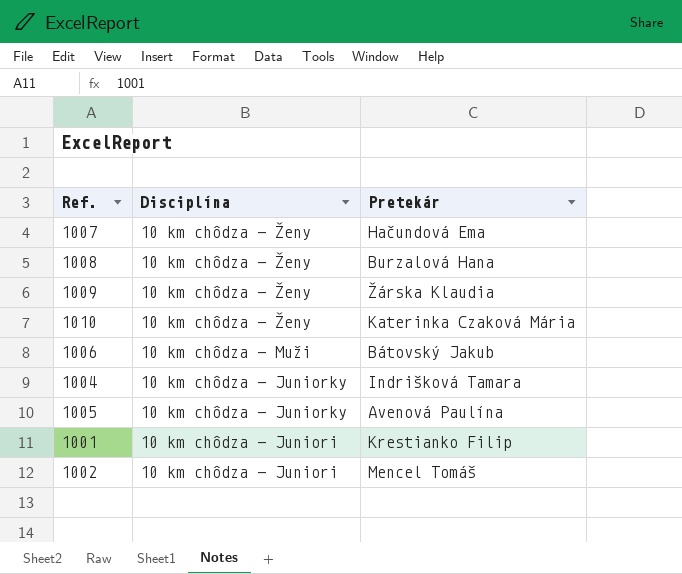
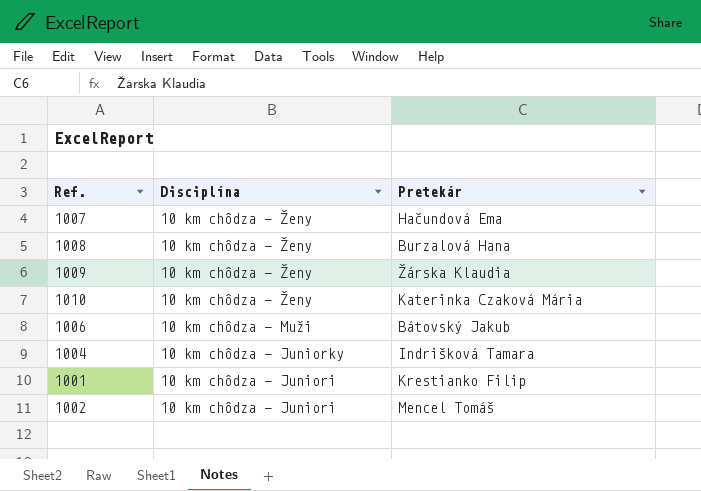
row 1005: 10 km chôdza - Juniorky | Avenová Paulína -> none

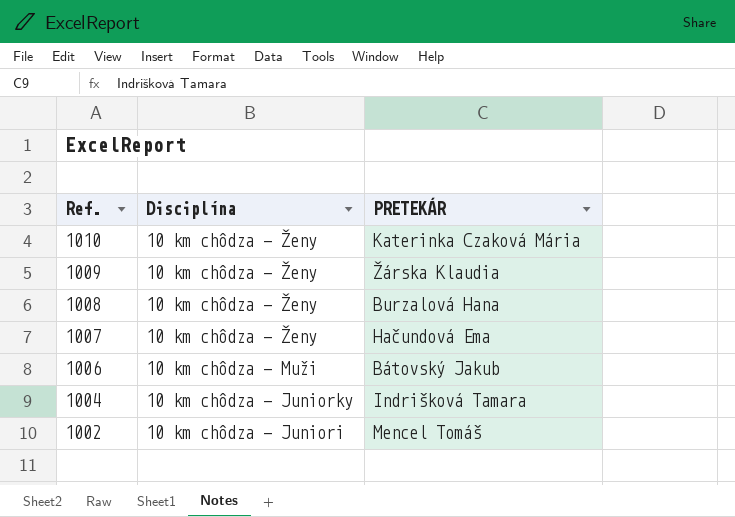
row order: Disciplína descending -> Ref. descending
column name: Pretekár -> PRETEKÁR
row 1001: 10 km chôdza - Juniori | Krestianko Filip -> none

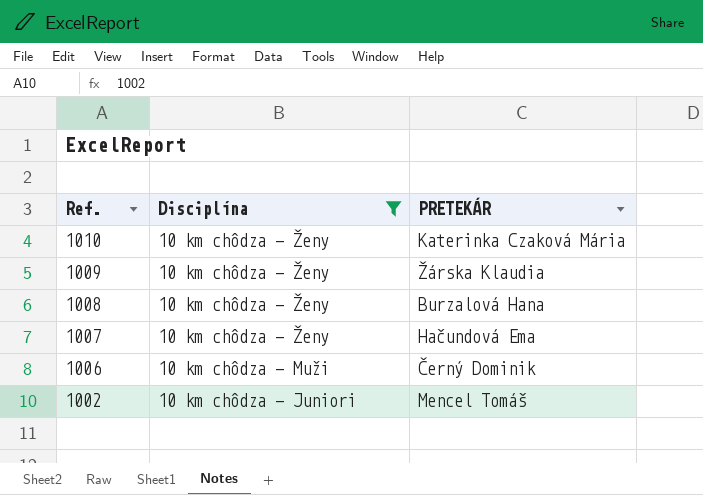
filter: none -> Disciplína != 10 km chôdza - Juniorky
1006 | PRETEKÁR: Bátovský Jakub -> Černý Dominik

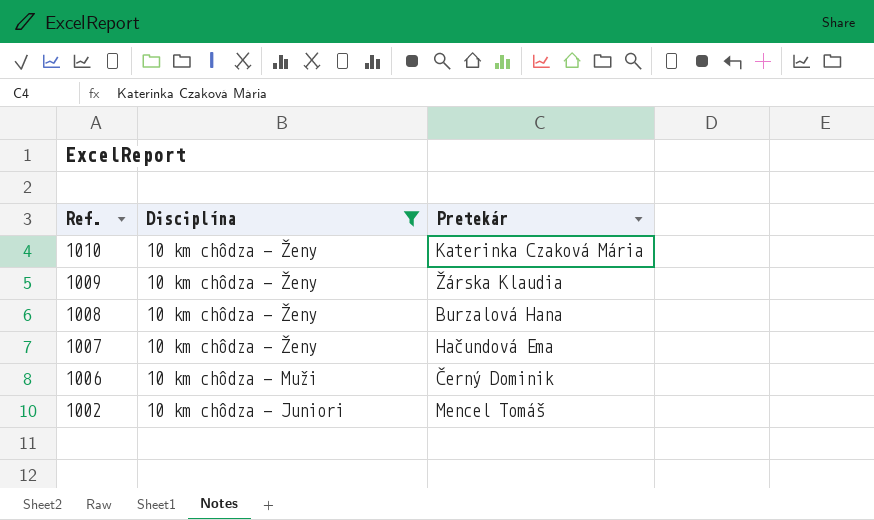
column name: PRETEKÁR -> Pretekár

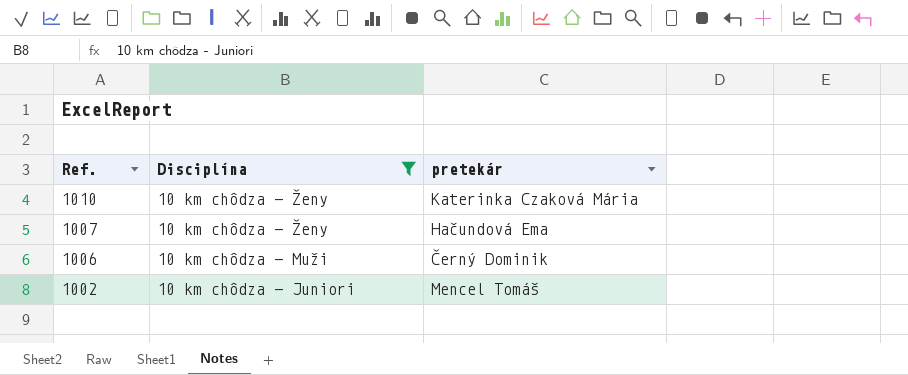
column name: Pretekár -> pretekár
row 1009: 10 km chôdza - Ženy | Žárska Klaudia -> none
row 1008: 10 km chôdza - Ženy | Burzalová Hana -> none

